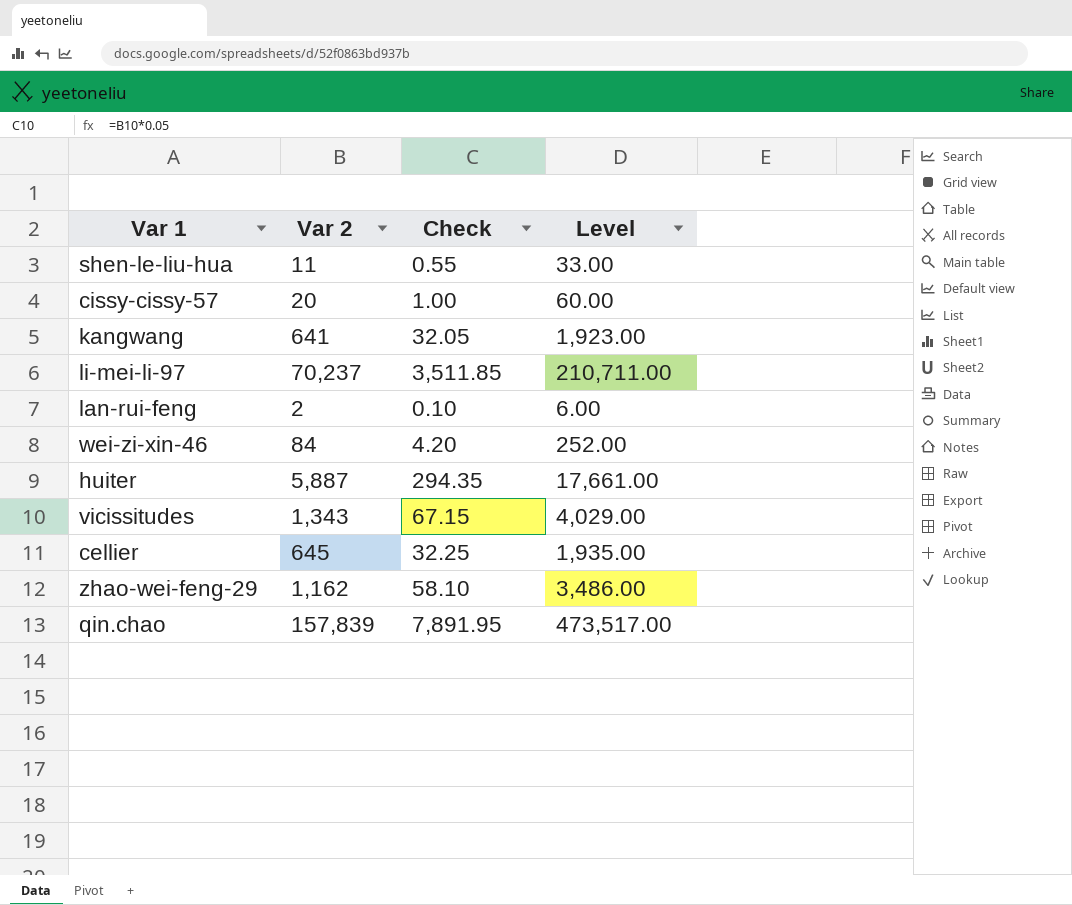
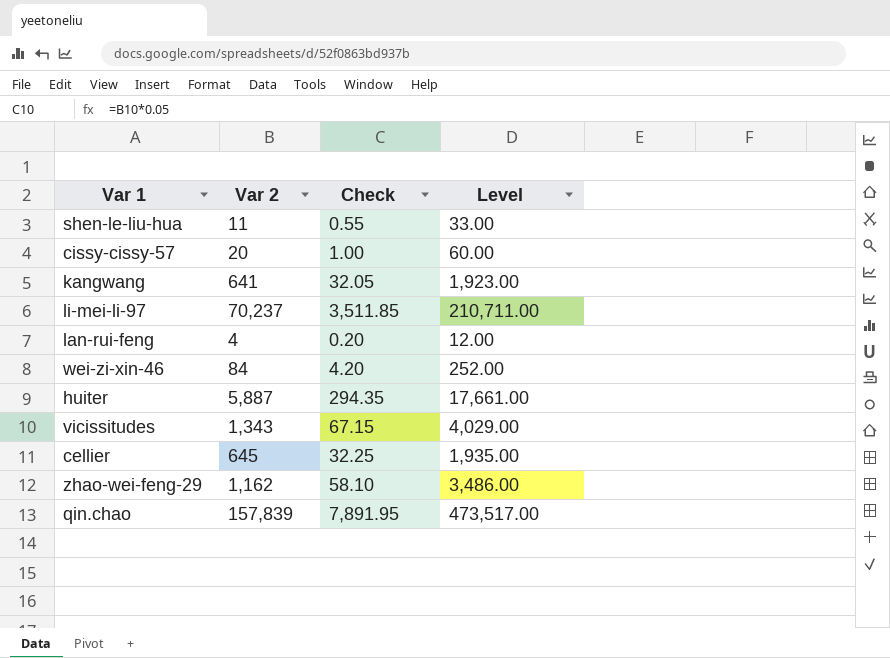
lan-rui-feng | Var 2: 2 -> 4
lan-rui-feng | Check: 0.10 -> 0.20
lan-rui-feng | Level: 6.00 -> 12.00

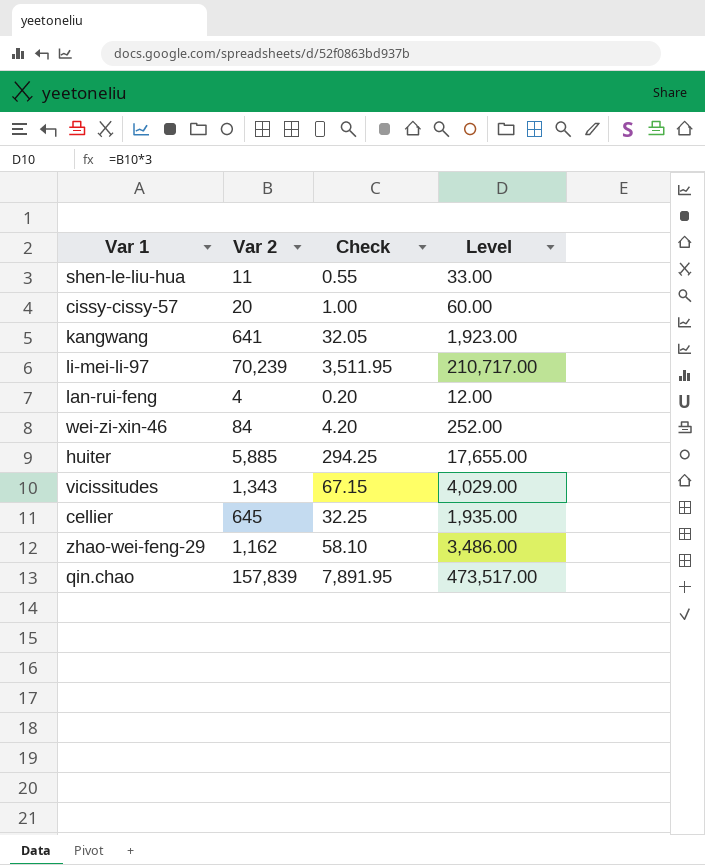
li-mei-li-97 | Var 2: 70,237 -> 70,239
li-mei-li-97 | Check: 3,511.85 -> 3,511.95
li-mei-li-97 | Level: 210,711.00 -> 210,717.00
huiter | Var 2: 5,887 -> 5,885
huiter | Check: 294.35 -> 294.25
huiter | Level: 17,661.00 -> 17,655.00

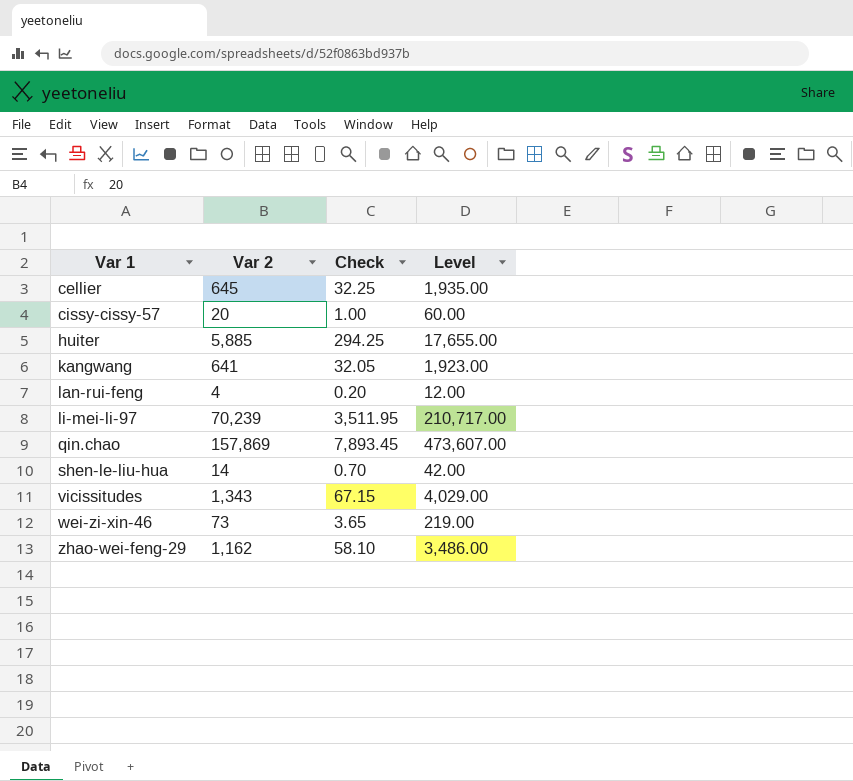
row order: none -> Var 1 ascending
qin.chao | Var 2: 157,839 -> 157,869
qin.chao | Check: 7,891.95 -> 7,893.45
qin.chao | Level: 473,517.00 -> 473,607.00
shen-le-liu-hua | Var 2: 11 -> 14
shen-le-liu-hua | Check: 0.55 -> 0.70
shen-le-liu-hua | Level: 33.00 -> 42.00
wei-zi-xin-46 | Var 2: 84 -> 73
wei-zi-xin-46 | Check: 4.20 -> 3.65
wei-zi-xin-46 | Level: 252.00 -> 219.00

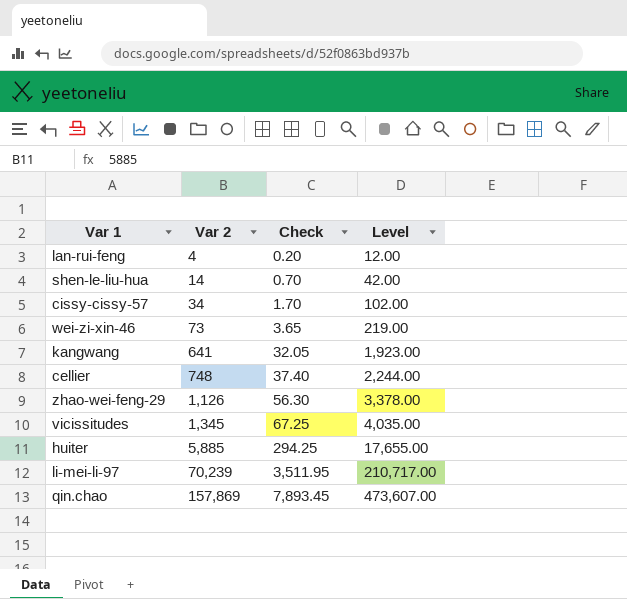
row order: Var 1 ascending -> Var 2 ascending
cissy-cissy-57 | Var 2: 20 -> 34
cissy-cissy-57 | Check: 1.00 -> 1.70
cissy-cissy-57 | Level: 60.00 -> 102.00
cellier | Var 2: 645 -> 748
cellier | Check: 32.25 -> 37.40
cellier | Level: 1,935.00 -> 2,244.00
zhao-wei-feng-29 | Var 2: 1,162 -> 1,126
zhao-wei-feng-29 | Check: 58.10 -> 56.30
zhao-wei-feng-29 | Level: 3,486.00 -> 3,378.00
vicissitudes | Var 2: 1,343 -> 1,345
vicissitudes | Check: 67.15 -> 67.25
vicissitudes | Level: 4,029.00 -> 4,035.00

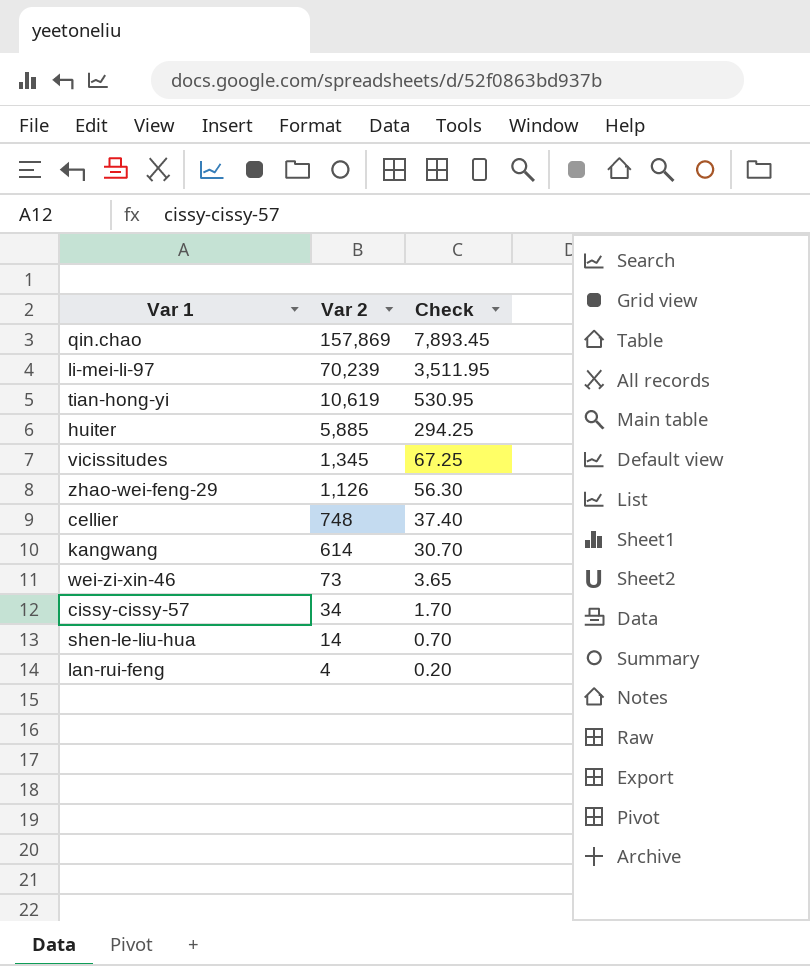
row order: Var 2 ascending -> Var 2 descending
column Level | formula: [Var 2] * 3 -> none
row tian-hong-yi: none -> 10,619 | 530.95
kangwang | Var 2: 641 -> 614
kangwang | Check: 32.05 -> 30.70

